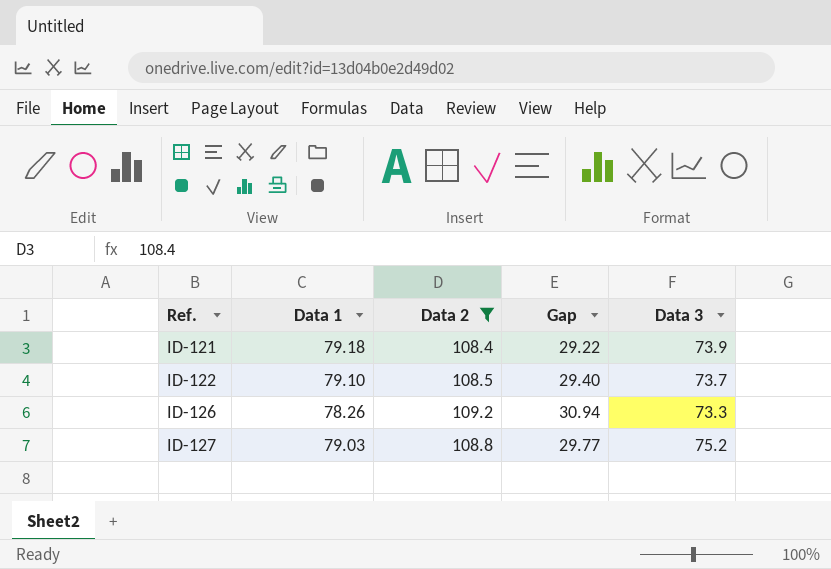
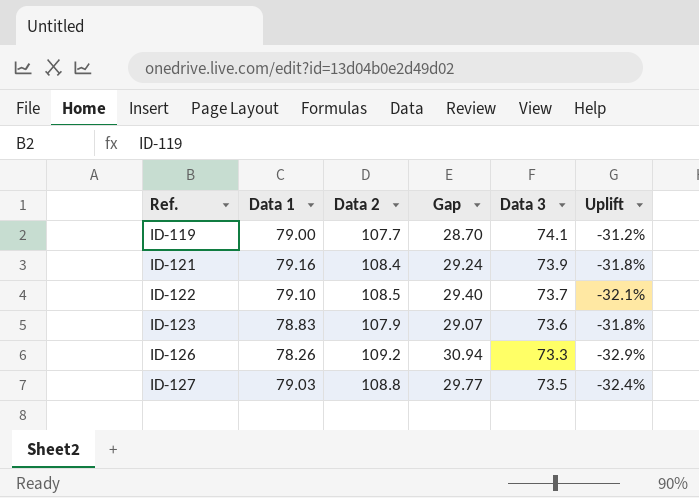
filter: Data 2 >= 108.4 -> none
column Uplift | formula: none -> ([Data 3] - [Data 2]) / [Data 2]
ID-121 | Data 1: 79.18 -> 79.16
ID-121 | Gap: 29.22 -> 29.24
ID-127 | Data 3: 75.2 -> 73.5

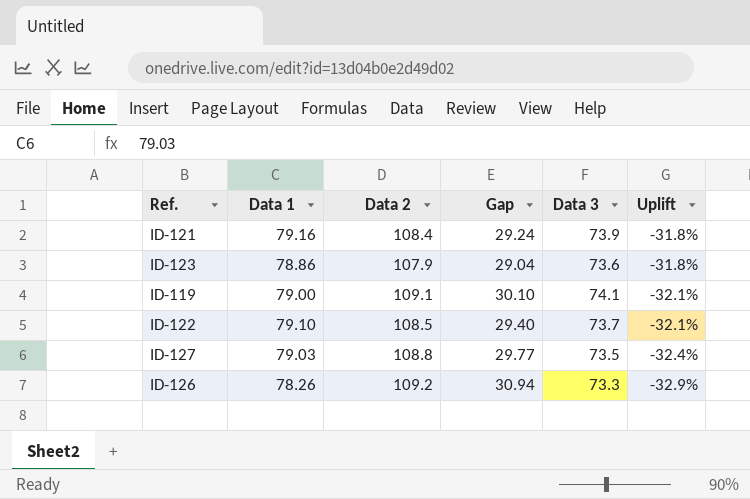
row order: Ref. ascending -> Uplift descending
ID-123 | Data 1: 78.83 -> 78.86
ID-123 | Gap: 29.07 -> 29.04
ID-119 | Data 2: 107.7 -> 109.1
ID-119 | Gap: 28.70 -> 30.10
ID-119 | Uplift: -31.2% -> -32.1%

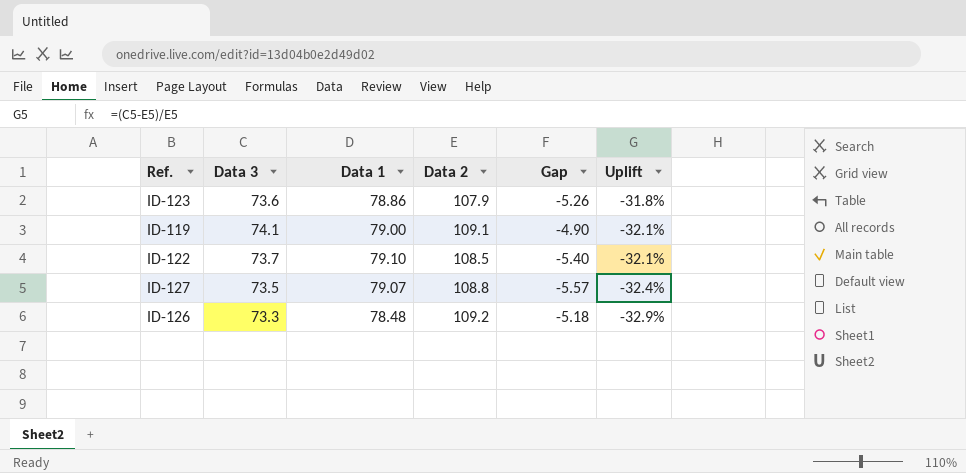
column Data 3 | position: 5 -> 2
column Gap | formula: [Data 2] - [Data 1] -> [Data 3] - [Data 1]
row ID-121: 79.16 | 108.4 | 29.24 | 73.9 | -31.8% -> none
ID-127 | Data 1: 79.03 -> 79.07
ID-126 | Data 1: 78.26 -> 78.48

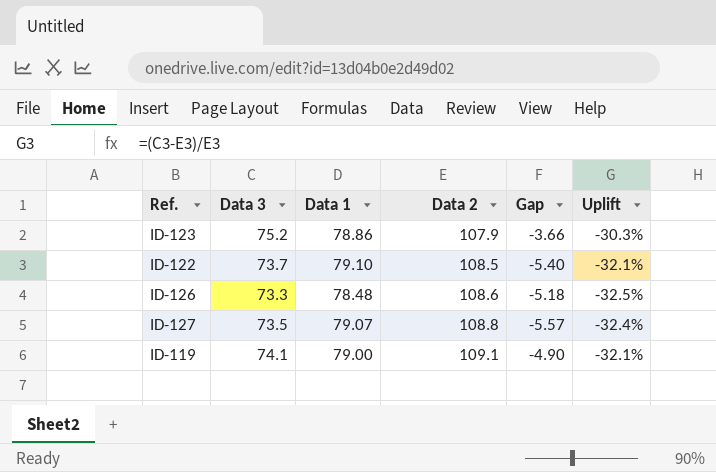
row order: Uplift descending -> Data 2 ascending
ID-123 | Data 3: 73.6 -> 75.2
ID-123 | Gap: -5.26 -> -3.66
ID-123 | Uplift: -31.8% -> -30.3%
ID-126 | Data 2: 109.2 -> 108.6
ID-126 | Uplift: -32.9% -> -32.5%

